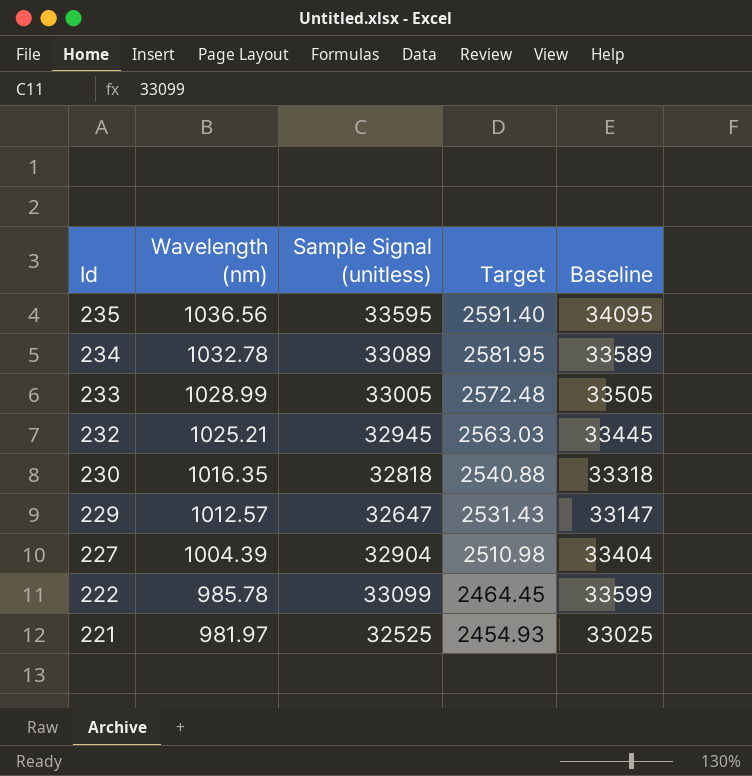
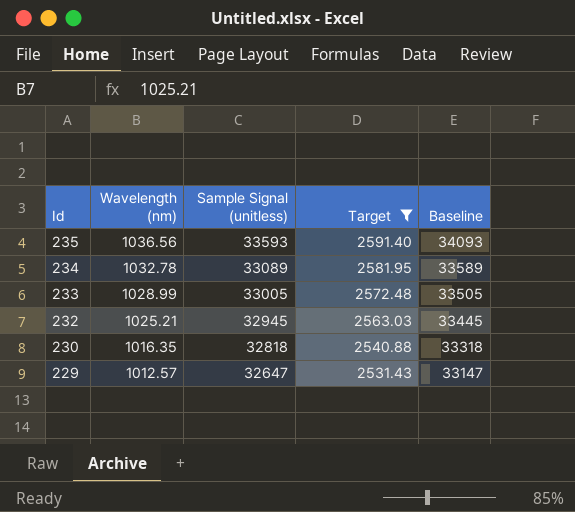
filter: none -> Target >= 2531.43
235 | Sample Signal (unitless): 33595 -> 33593
235 | Baseline: 34095 -> 34093

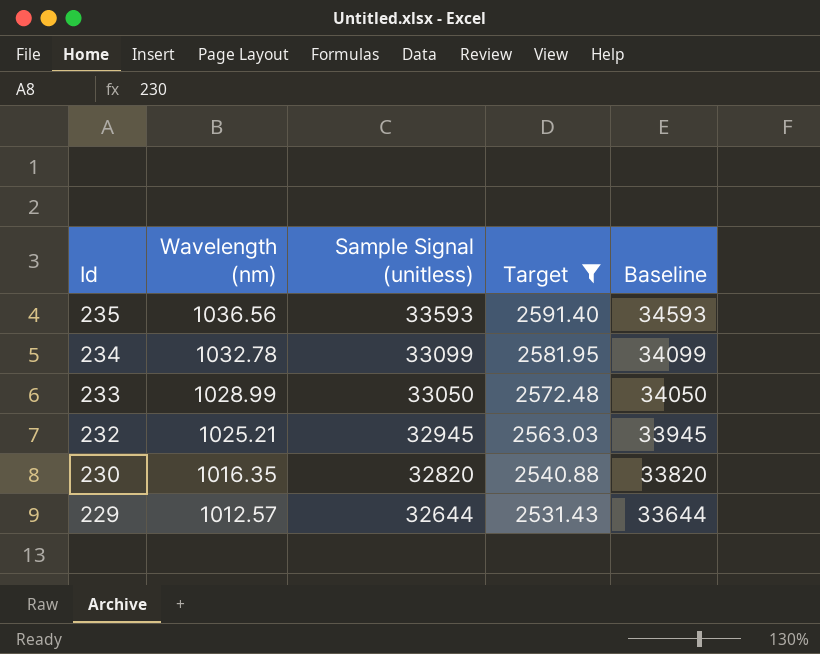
column Baseline | formula: [Sample Signal (unitless)] + 500 -> [Sample Signal (unitless)] + 1000
234 | Sample Signal (unitless): 33089 -> 33099
233 | Sample Signal (unitless): 33005 -> 33050
230 | Sample Signal (unitless): 32818 -> 32820
229 | Sample Signal (unitless): 32647 -> 32644

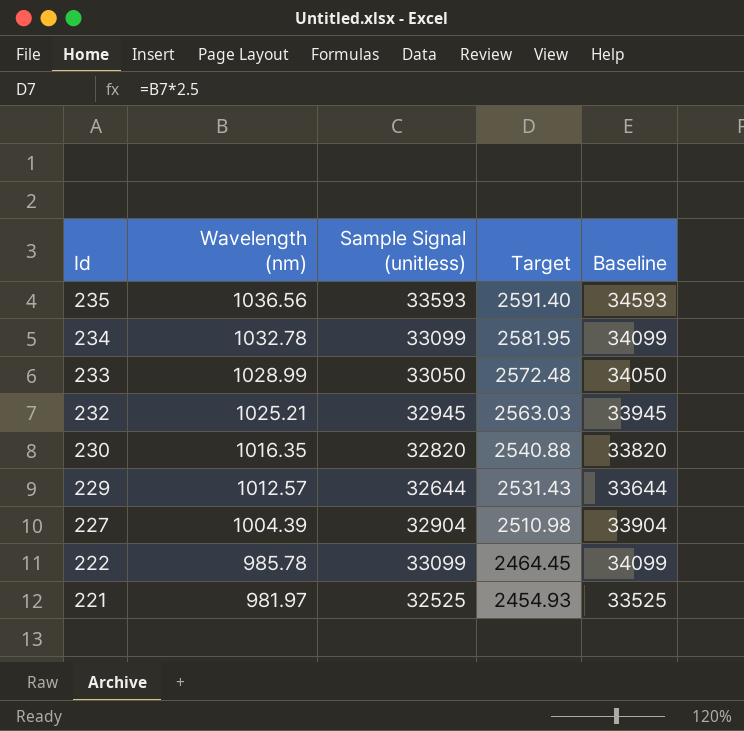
filter: Target >= 2531.43 -> none

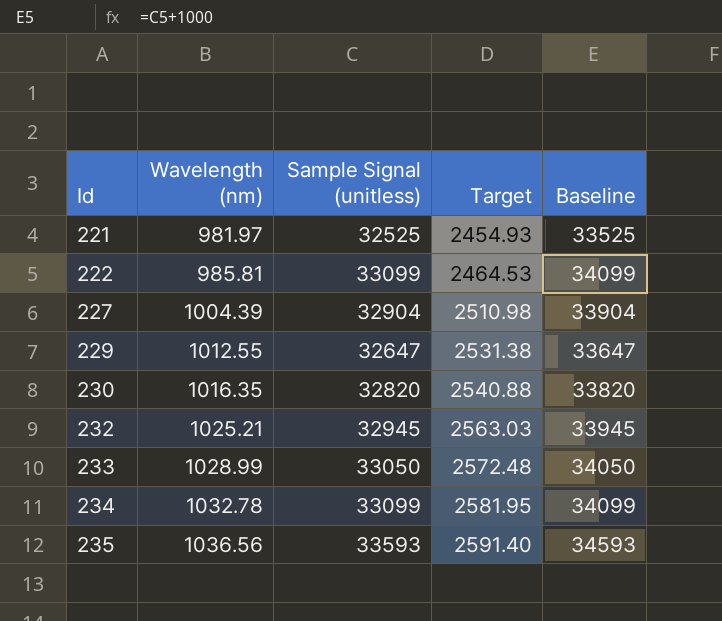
row order: Id descending -> Id ascending
222 | Wavelength (nm): 985.78 -> 985.81
222 | Target: 2464.45 -> 2464.53
229 | Wavelength (nm): 1012.57 -> 1012.55
229 | Sample Signal (unitless): 32644 -> 32647
229 | Target: 2531.43 -> 2531.38
229 | Baseline: 33644 -> 33647

